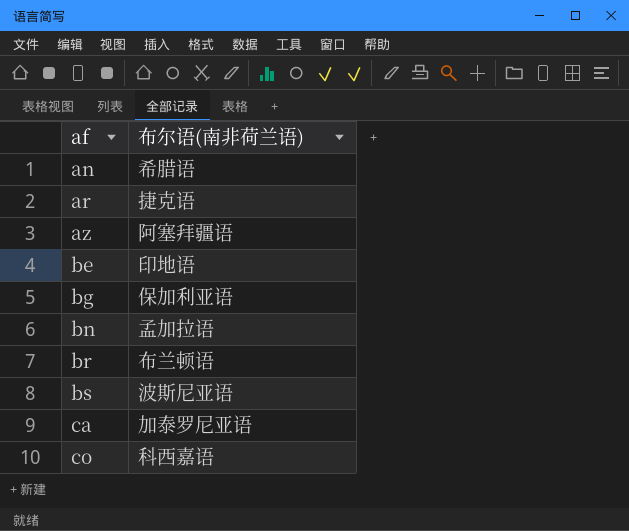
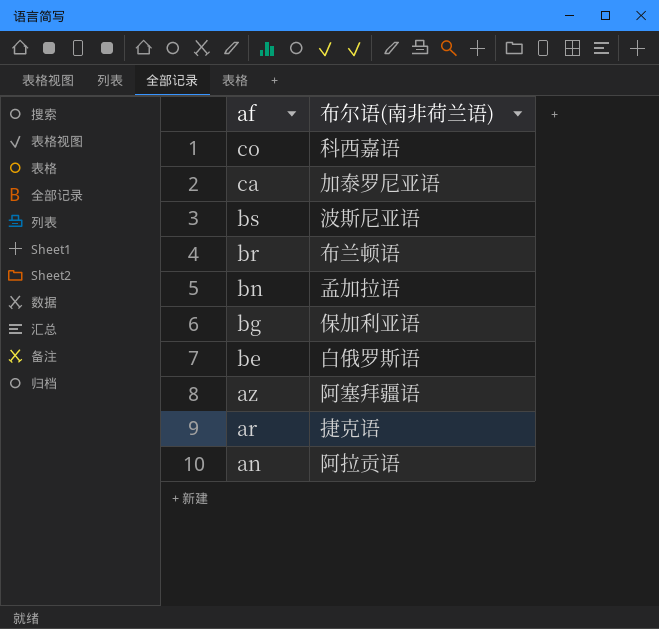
row order: af ascending -> af descending
be | 布尔语(南非荷兰语): 印地语 -> 白俄罗斯语
an | 布尔语(南非荷兰语): 希腊语 -> 阿拉贡语

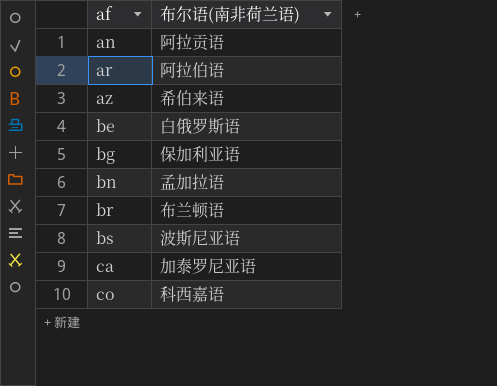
row order: af descending -> af ascending
ar | 布尔语(南非荷兰语): 捷克语 -> 阿拉伯语
az | 布尔语(南非荷兰语): 阿塞拜疆语 -> 希伯来语

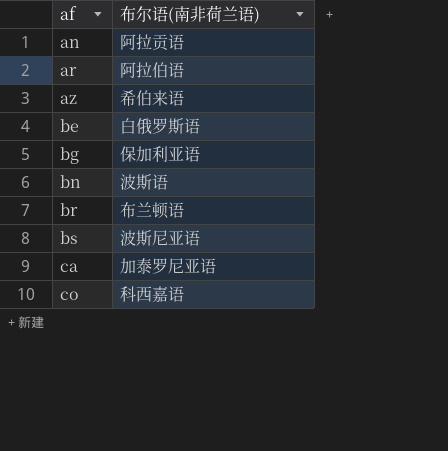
bn | 布尔语(南非荷兰语): 孟加拉语 -> 波斯语

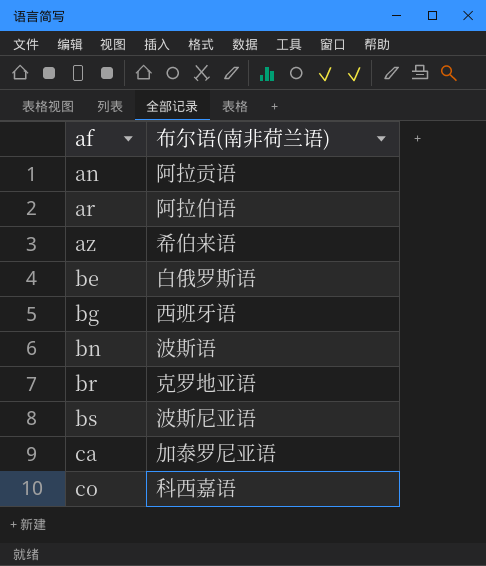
bg | 布尔语(南非荷兰语): 保加利亚语 -> 西班牙语
br | 布尔语(南非荷兰语): 布兰顿语 -> 克罗地亚语

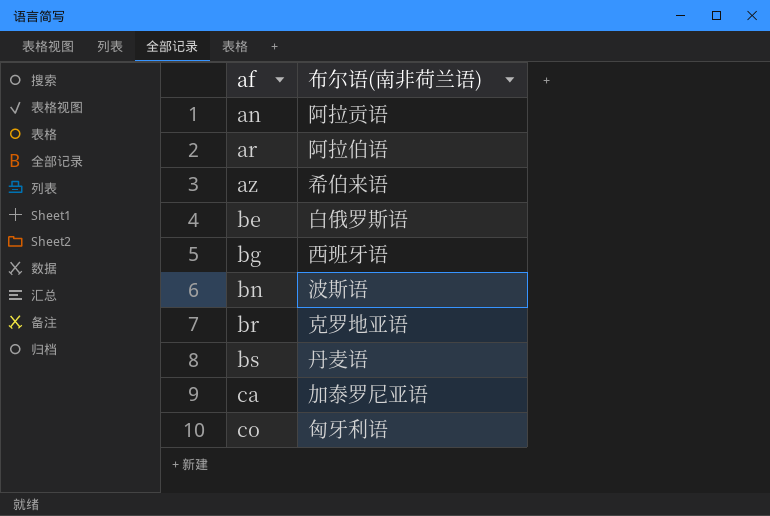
bs | 布尔语(南非荷兰语): 波斯尼亚语 -> 丹麦语
co | 布尔语(南非荷兰语): 科西嘉语 -> 匈牙利语

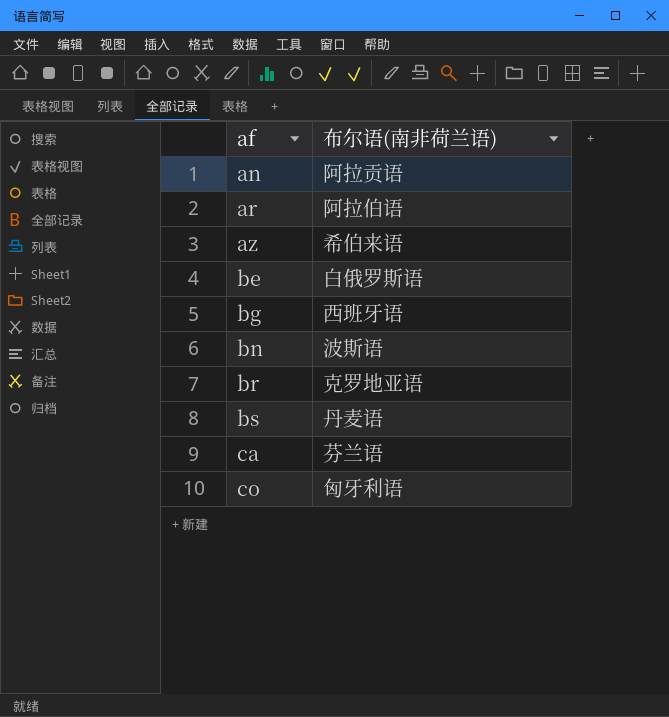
ca | 布尔语(南非荷兰语): 加泰罗尼亚语 -> 芬兰语

